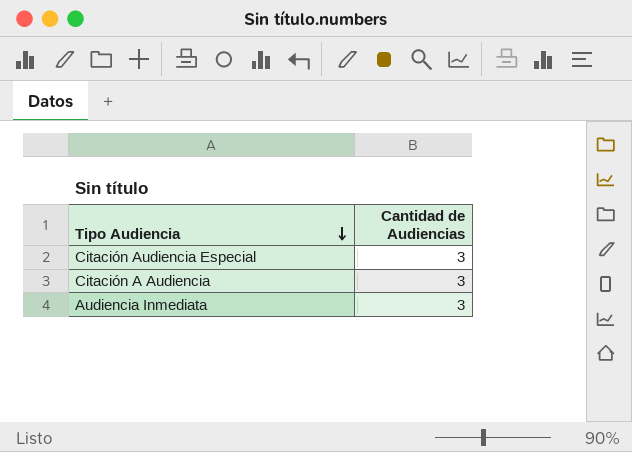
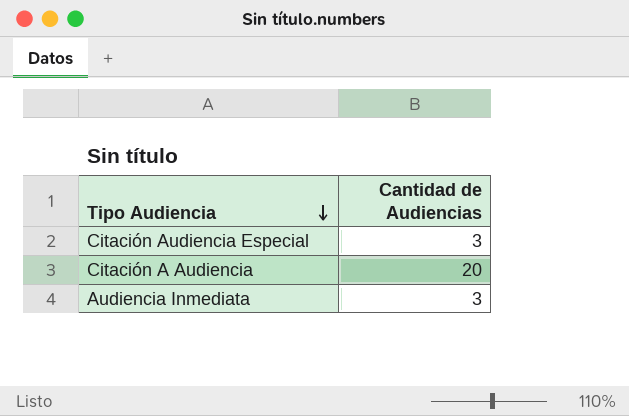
Citación A Audiencia | Cantidad de Audiencias: 3 -> 20

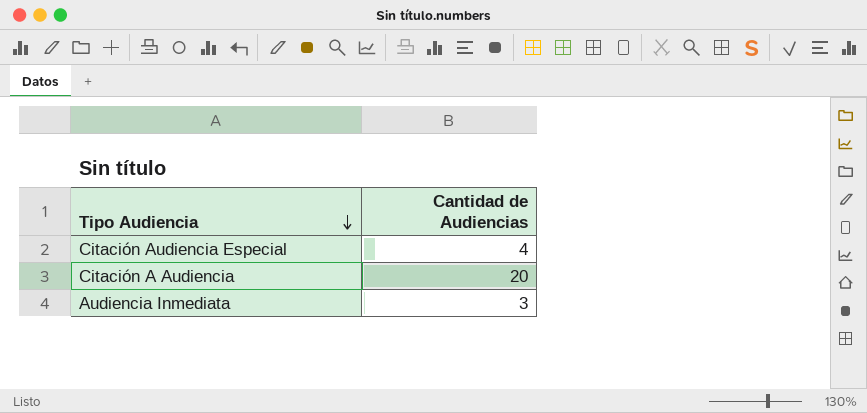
Citación Audiencia Especial | Cantidad de Audiencias: 3 -> 4

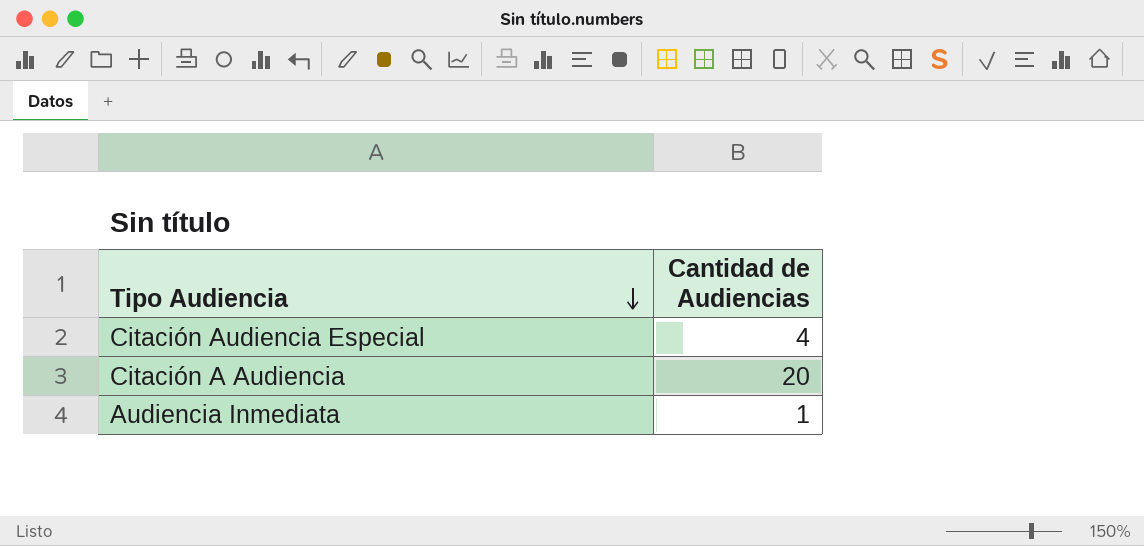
Audiencia Inmediata | Cantidad de Audiencias: 3 -> 1

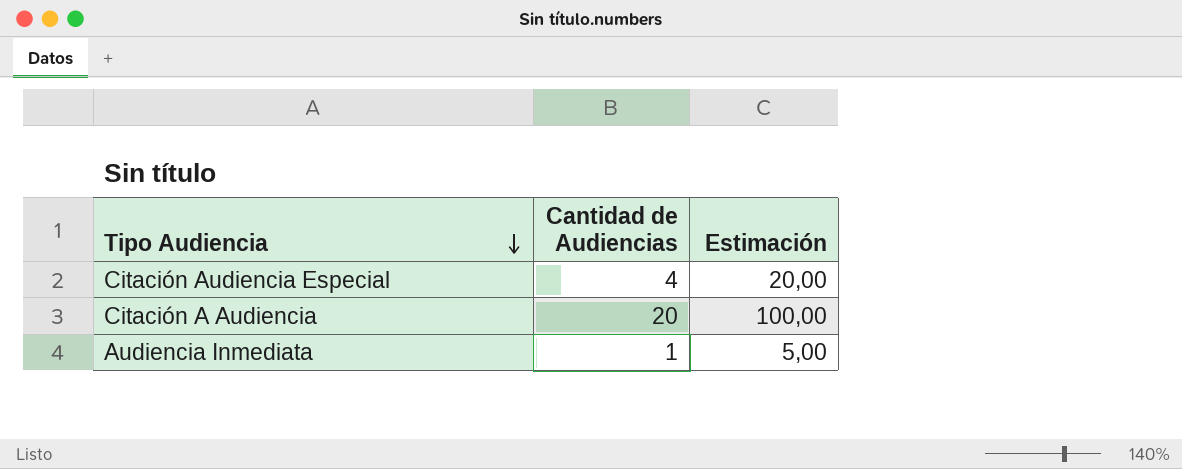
column Estimación | formula: none -> [Cantidad de Audiencias] * 5

